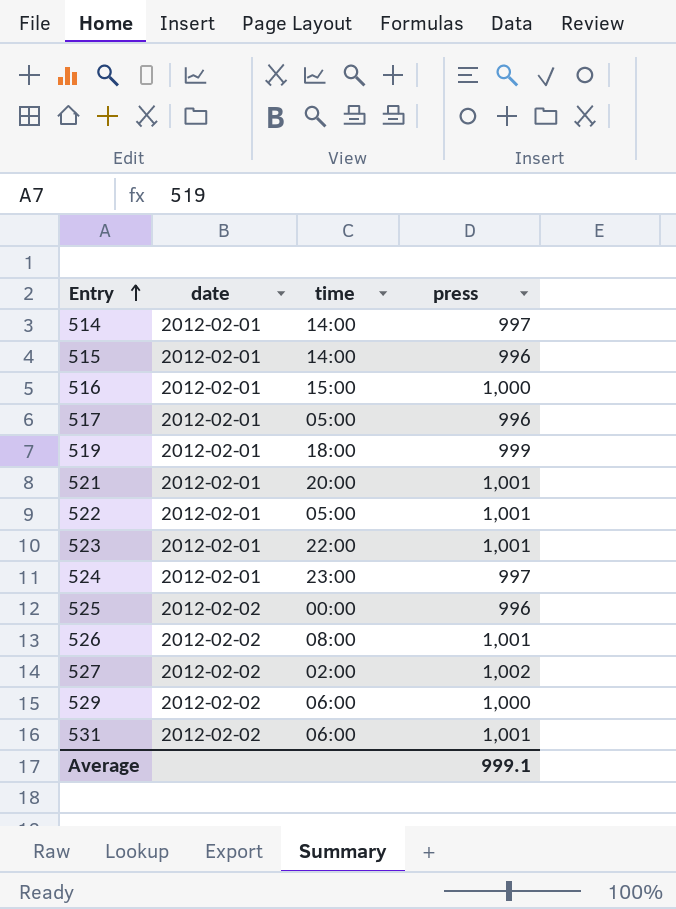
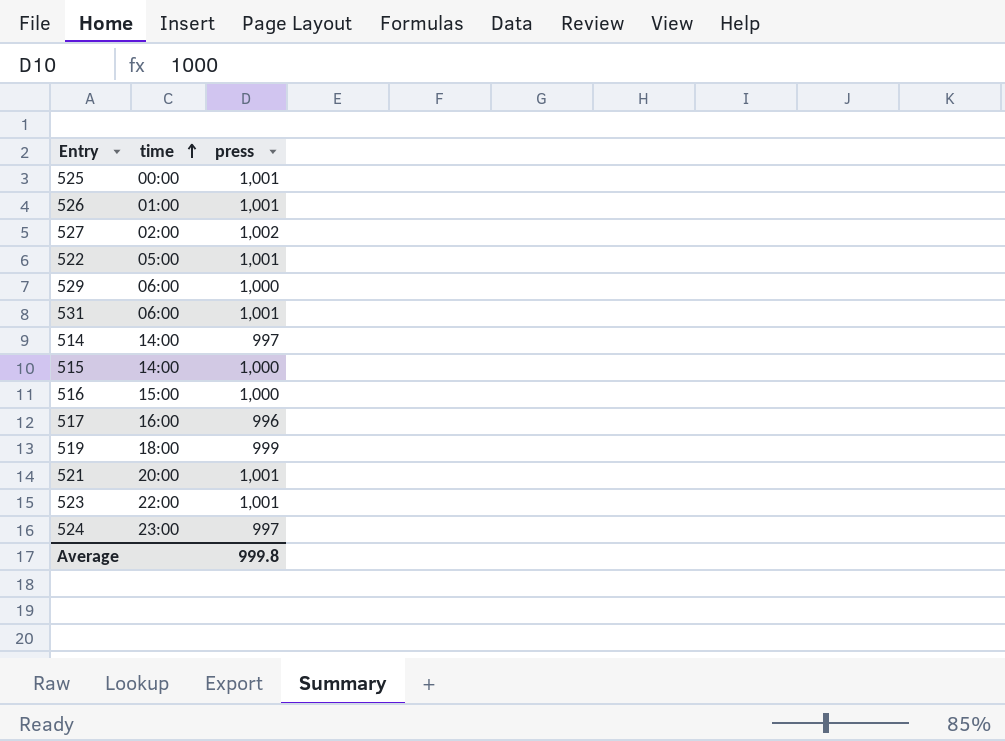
row order: Entry ascending -> time ascending
column date | position: 2 -> none
525 | press: 996 -> 1,001
526 | time: 08:00 -> 01:00
515 | press: 996 -> 1,000
517 | time: 05:00 -> 16:00
Average | press: 999.1 -> 999.8

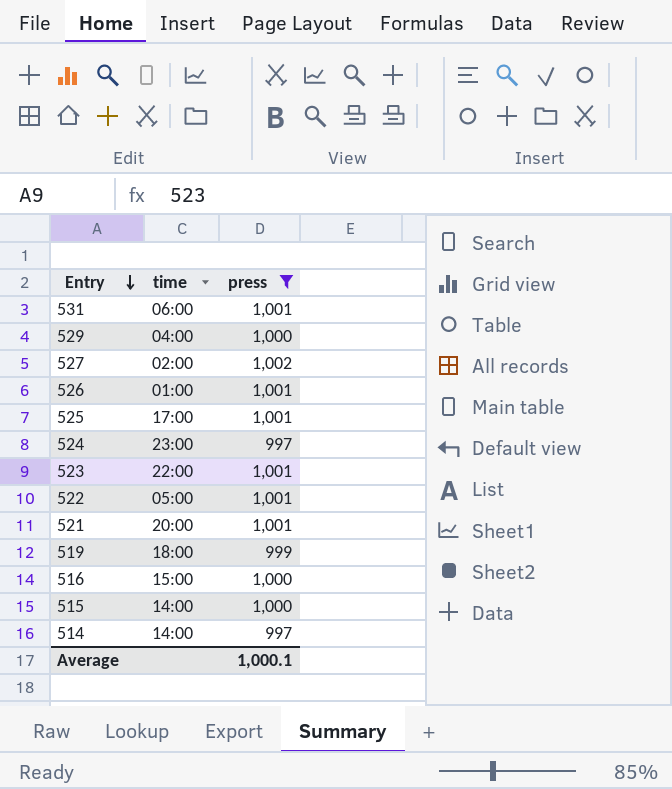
filter: none -> press != 996
row order: time ascending -> Entry descending
529 | time: 06:00 -> 04:00
525 | time: 00:00 -> 17:00
Average | press: 999.8 -> 1,000.1

